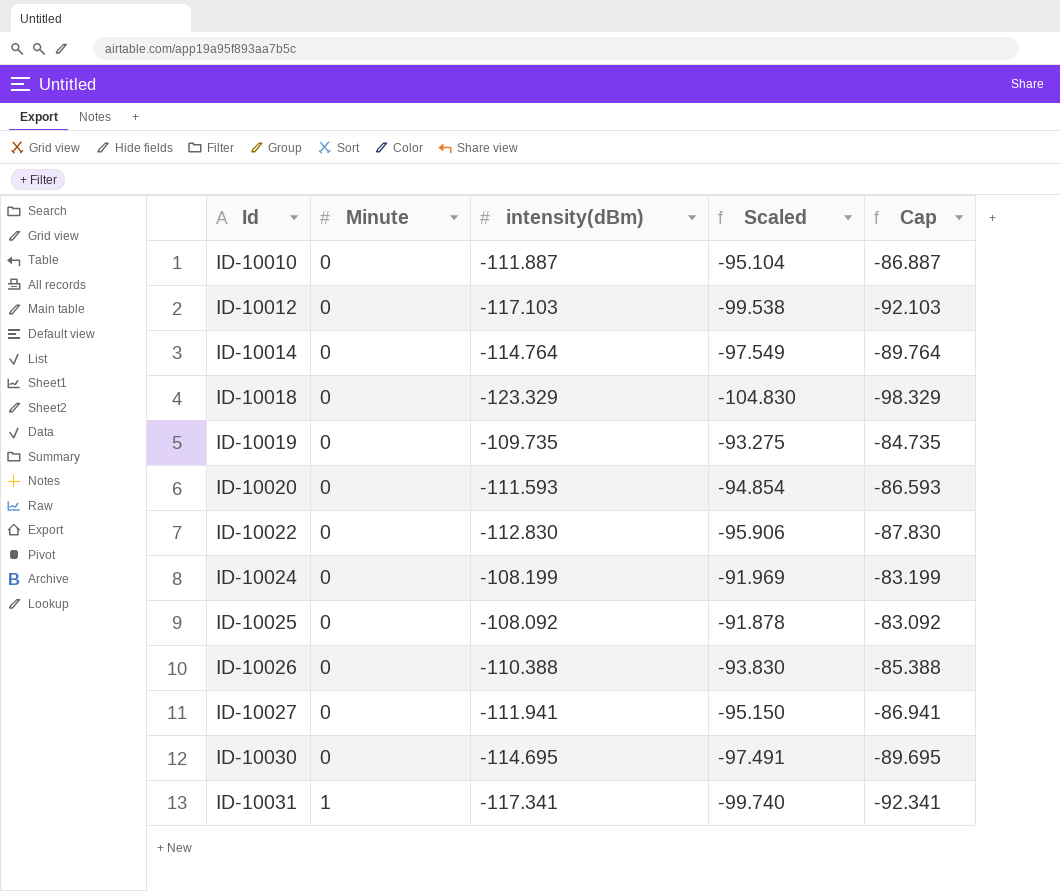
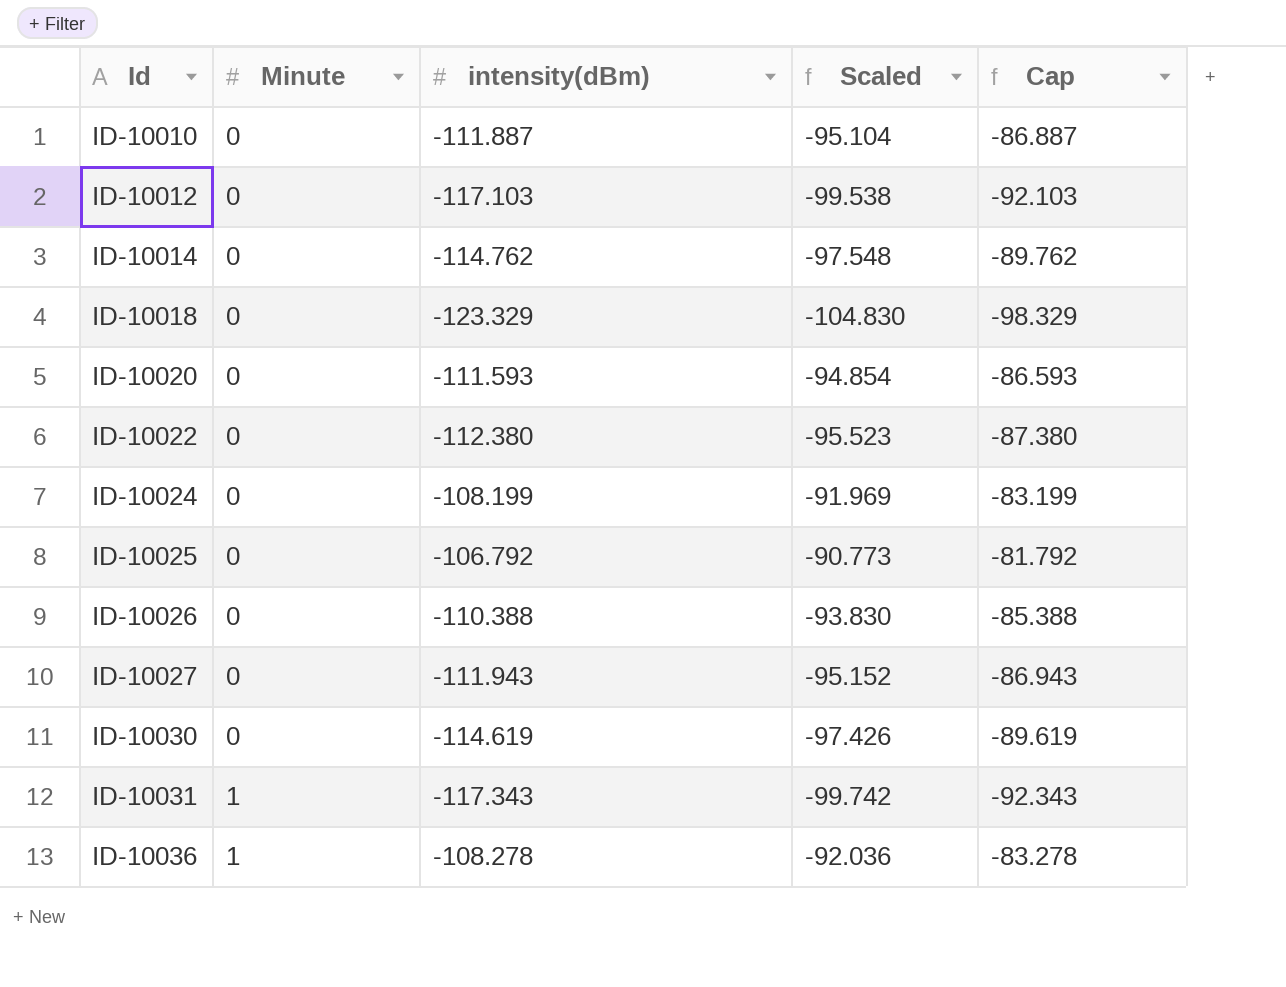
row ID-10019: 0 | -109.735 | -93.275 | -84.735 -> none
ID-10014 | intensity(dBm): -114.764 -> -114.762
ID-10014 | Scaled: -97.549 -> -97.548
ID-10014 | Cap: -89.764 -> -89.762
ID-10022 | intensity(dBm): -112.830 -> -112.380
ID-10022 | Scaled: -95.906 -> -95.523
ID-10022 | Cap: -87.830 -> -87.380
ID-10025 | intensity(dBm): -108.092 -> -106.792
ID-10025 | Scaled: -91.878 -> -90.773
ID-10025 | Cap: -83.092 -> -81.792
ID-10027 | intensity(dBm): -111.941 -> -111.943
ID-10027 | Scaled: -95.150 -> -95.152
ID-10027 | Cap: -86.941 -> -86.943
ID-10030 | intensity(dBm): -114.695 -> -114.619
ID-10030 | Scaled: -97.491 -> -97.426
ID-10030 | Cap: -89.695 -> -89.619
ID-10031 | intensity(dBm): -117.341 -> -117.343
ID-10031 | Scaled: -99.740 -> -99.742
ID-10031 | Cap: -92.341 -> -92.343
row ID-10036: none -> 1 | -108.278 | -92.036 | -83.278

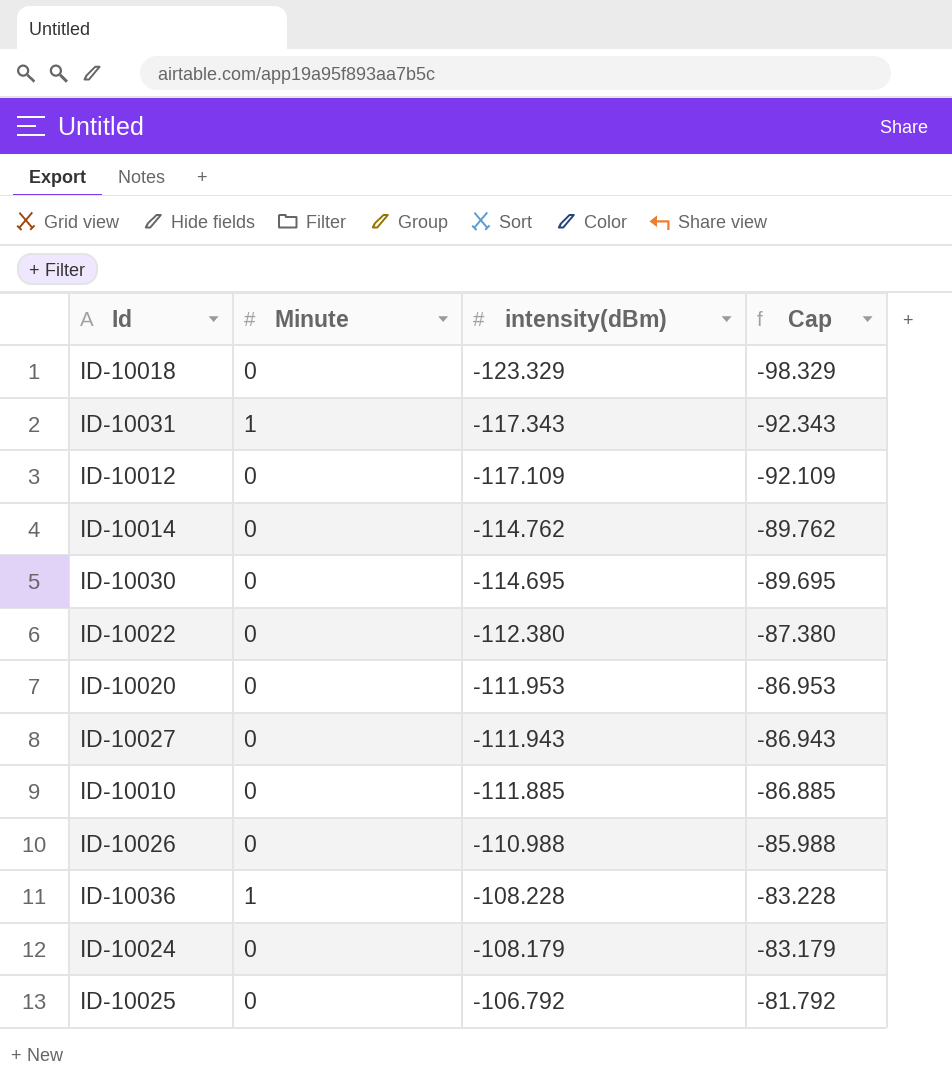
row order: Id ascending -> intensity(dBm) ascending
column Scaled | formula: [intensity(dBm)] * 0.85 -> none
ID-10012 | intensity(dBm): -117.103 -> -117.109
ID-10012 | Cap: -92.103 -> -92.109
ID-10030 | intensity(dBm): -114.619 -> -114.695
ID-10030 | Cap: -89.619 -> -89.695
ID-10020 | intensity(dBm): -111.593 -> -111.953
ID-10020 | Cap: -86.593 -> -86.953
ID-10010 | intensity(dBm): -111.887 -> -111.885
ID-10010 | Cap: -86.887 -> -86.885
ID-10026 | intensity(dBm): -110.388 -> -110.988
ID-10026 | Cap: -85.388 -> -85.988
ID-10036 | intensity(dBm): -108.278 -> -108.228
ID-10036 | Cap: -83.278 -> -83.228
ID-10024 | intensity(dBm): -108.199 -> -108.179
ID-10024 | Cap: -83.199 -> -83.179

